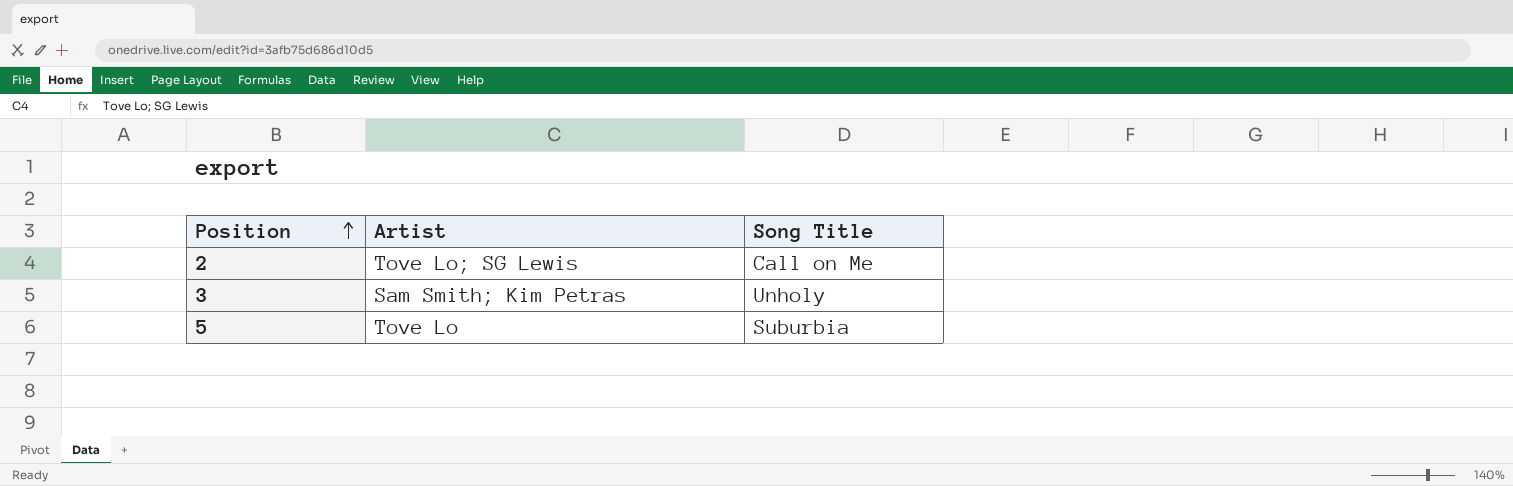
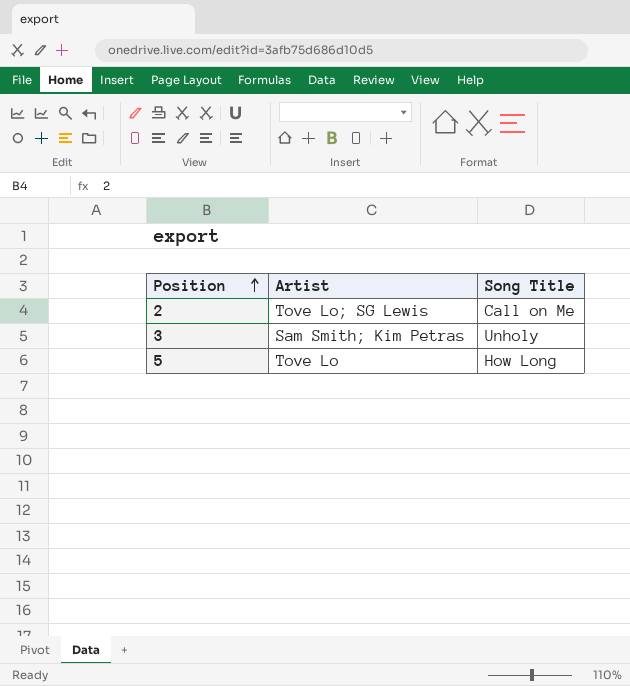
5 | Song Title: Suburbia -> How Long

